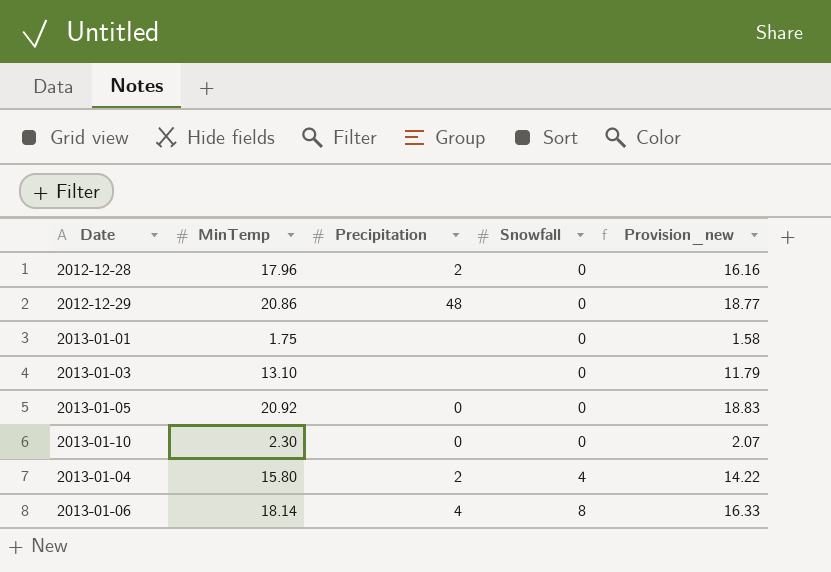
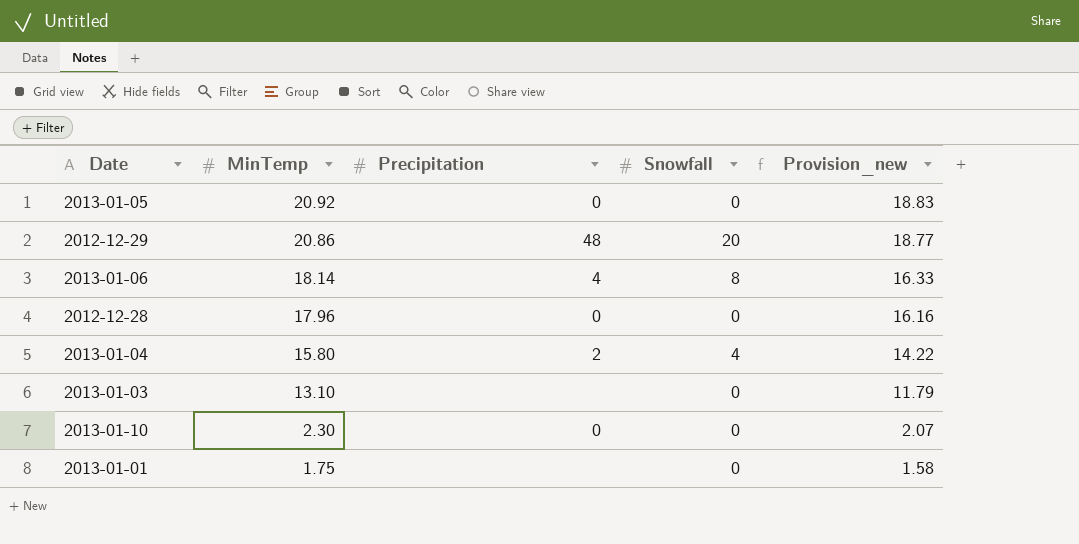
row order: Snowfall ascending -> MinTemp descending
2012-12-29 | Snowfall: 0 -> 20
2012-12-28 | Precipitation: 2 -> 0

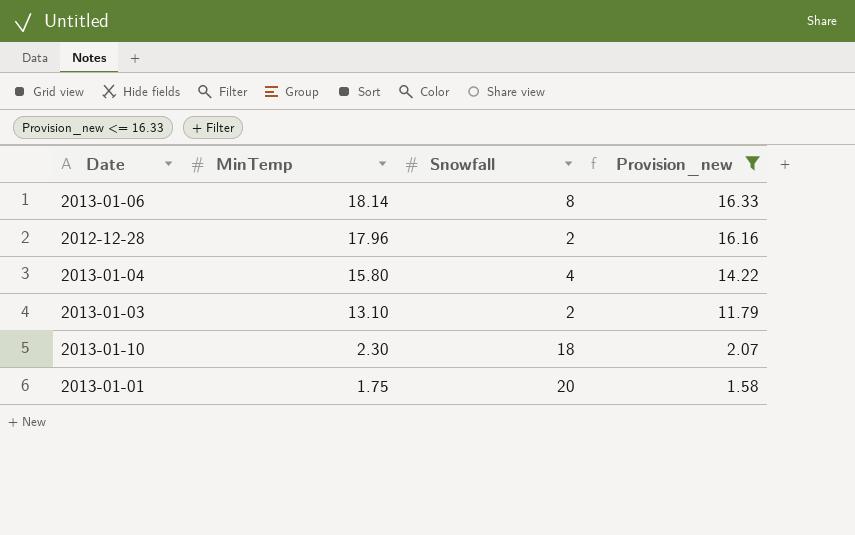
filter: none -> Provision_new <= 16.33
column Precipitation | position: 3 -> none
2012-12-28 | Snowfall: 0 -> 2
2013-01-03 | Snowfall: 0 -> 2
2013-01-10 | Snowfall: 0 -> 18
2013-01-01 | Snowfall: 0 -> 20

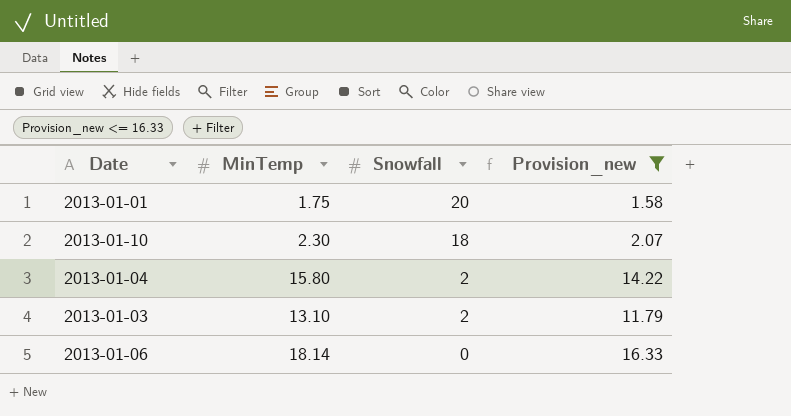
row order: MinTemp descending -> Snowfall descending
row 2012-12-28: 17.96 | 2 | 16.16 -> none
2013-01-04 | Snowfall: 4 -> 2
2013-01-06 | Snowfall: 8 -> 0

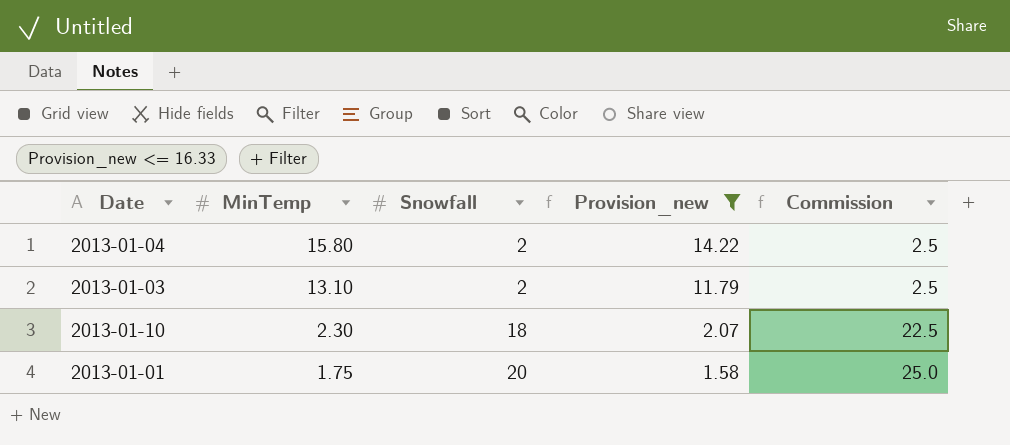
row order: Snowfall descending -> MinTemp descending
column Commission | formula: none -> [Snowfall] * 1.25
row 2013-01-06: 18.14 | 0 | 16.33 -> none

